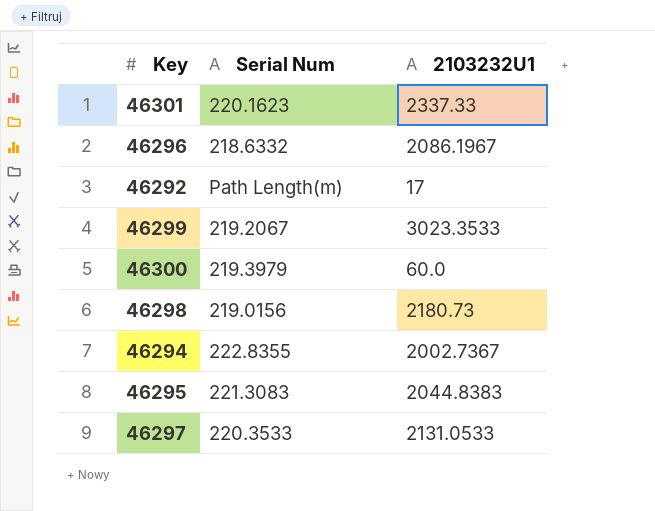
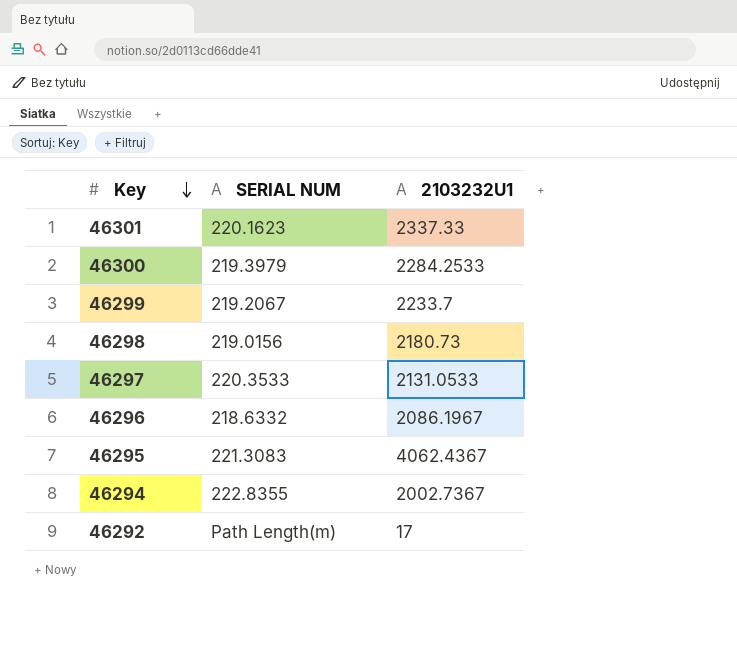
row order: none -> Key descending
column name: Serial Num -> SERIAL NUM
46300 | 2103232U1: 60.0 -> 2284.2533
46299 | 2103232U1: 3023.3533 -> 2233.7
46295 | 2103232U1: 2044.8383 -> 4062.4367

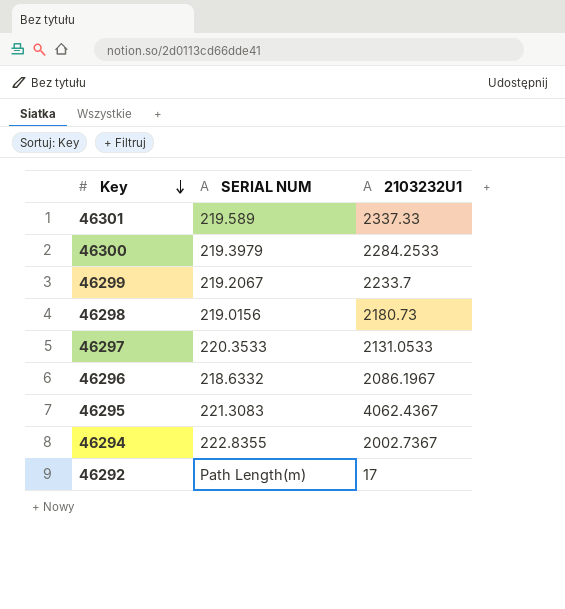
46301 | SERIAL NUM: 220.1623 -> 219.589

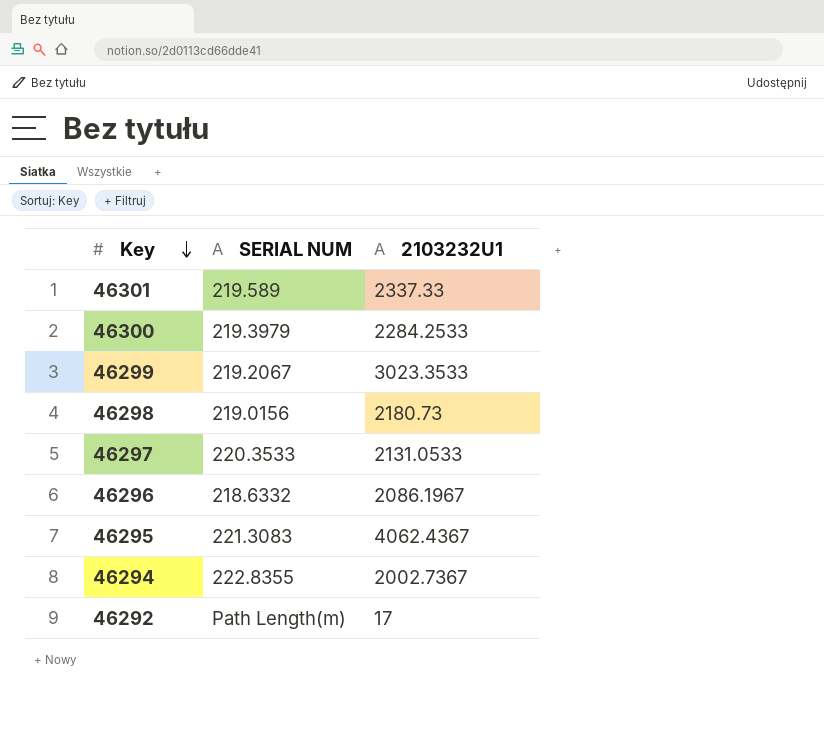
46299 | 2103232U1: 2233.7 -> 3023.3533

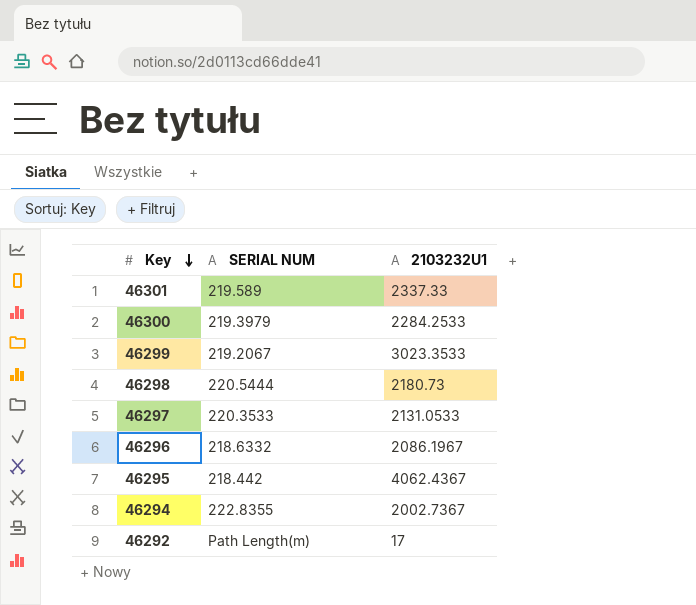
46298 | SERIAL NUM: 219.0156 -> 220.5444
46295 | SERIAL NUM: 221.3083 -> 218.442

